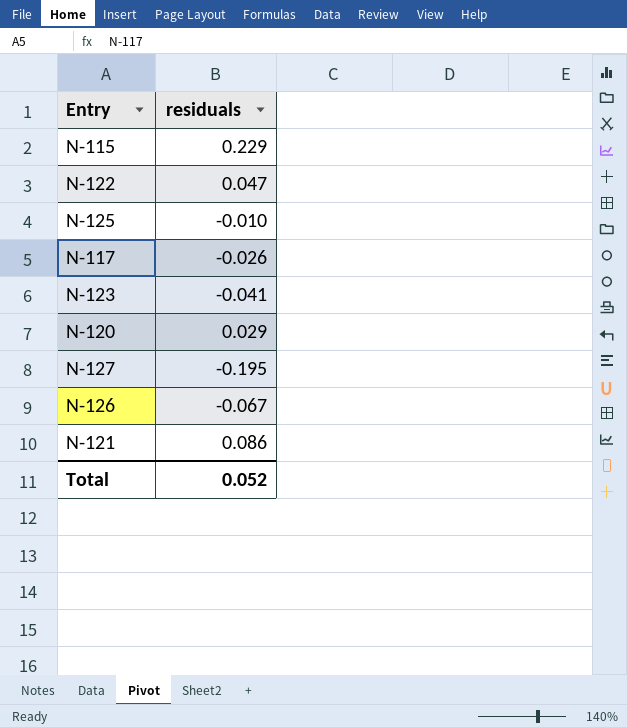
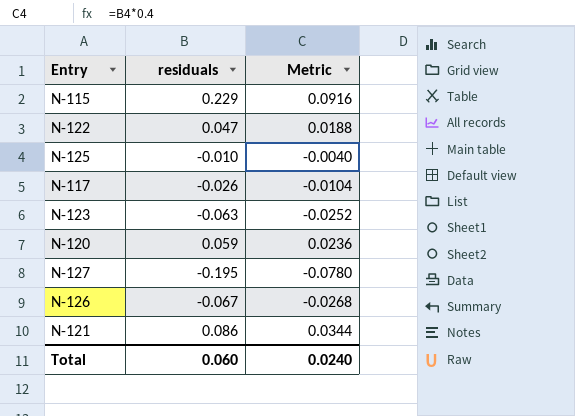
column Metric | formula: none -> [residuals] * 0.4
N-123 | residuals: -0.041 -> -0.063
N-120 | residuals: 0.029 -> 0.059
Total | residuals: 0.052 -> 0.060

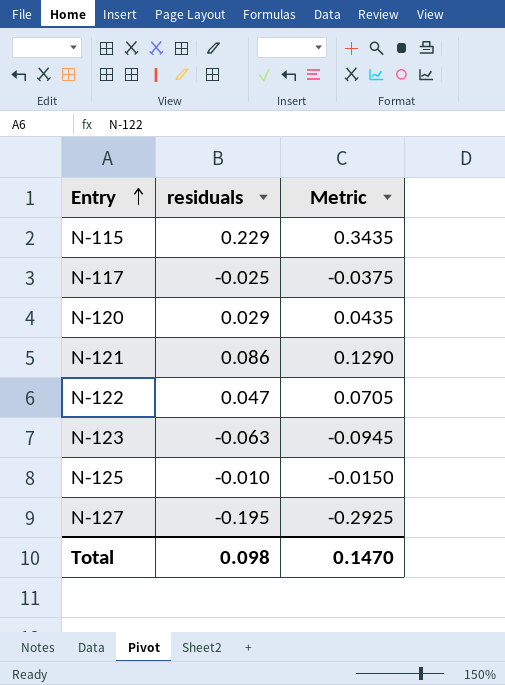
row order: none -> Entry ascending
column Metric | formula: [residuals] * 0.4 -> [residuals] * 1.5
row N-126: -0.067 | -0.0268 -> none
N-117 | residuals: -0.026 -> -0.025
N-120 | residuals: 0.059 -> 0.029
Total | residuals: 0.060 -> 0.098
Total | Metric: 0.0240 -> 0.1470

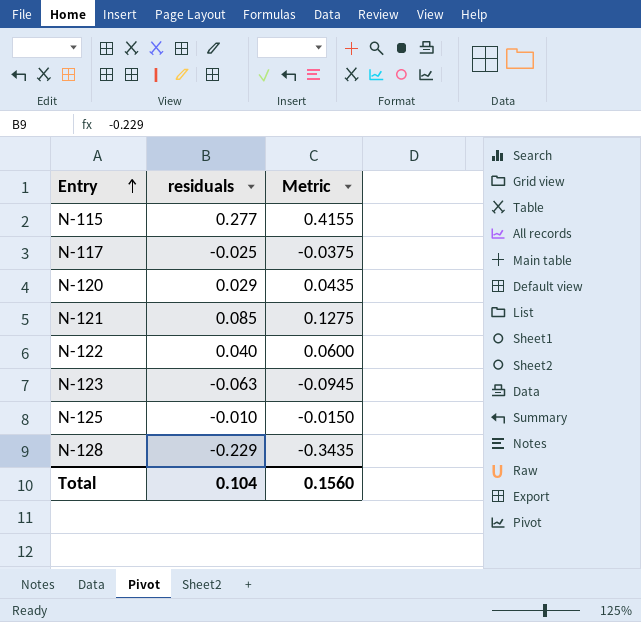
row N-127: -0.195 | -0.2925 -> none
N-115 | residuals: 0.229 -> 0.277
N-115 | Metric: 0.3435 -> 0.4155
N-121 | residuals: 0.086 -> 0.085
N-121 | Metric: 0.1290 -> 0.1275
N-122 | residuals: 0.047 -> 0.040
N-122 | Metric: 0.0705 -> 0.0600
row N-128: none -> -0.229 | -0.3435
Total | residuals: 0.098 -> 0.104
Total | Metric: 0.1470 -> 0.1560

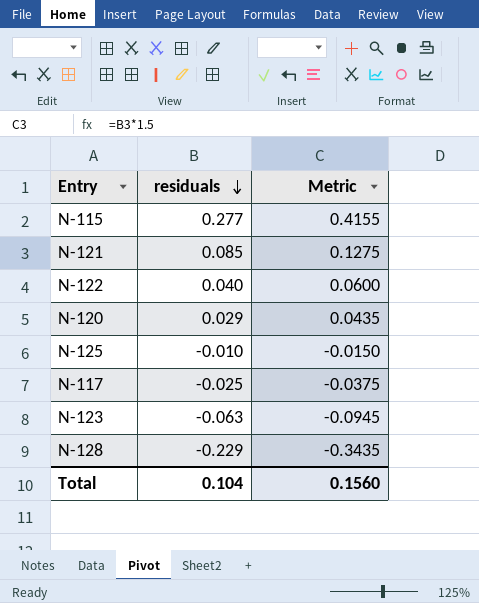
row order: Entry ascending -> residuals descending

